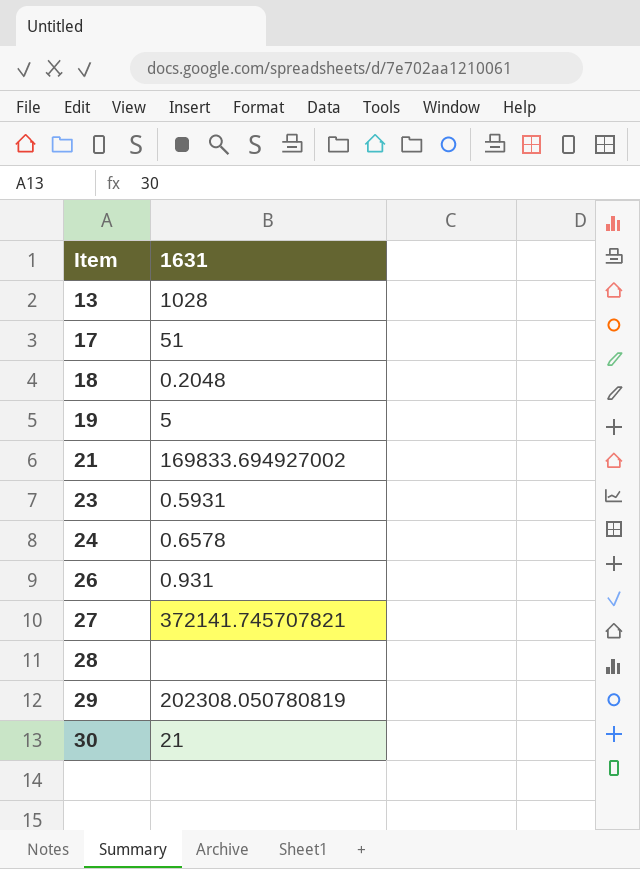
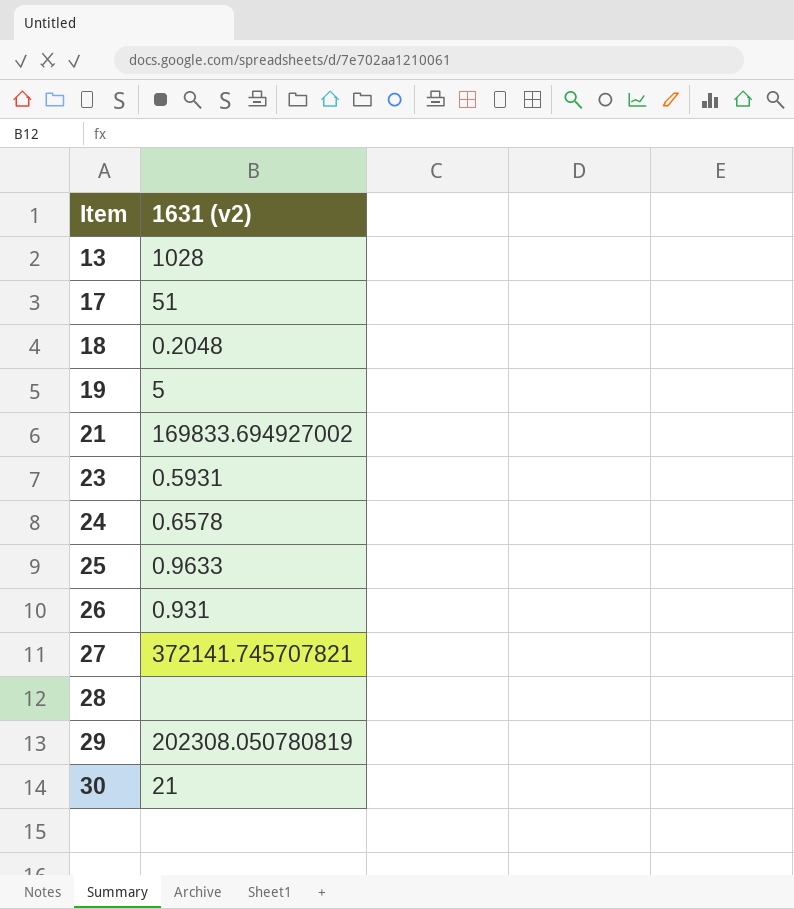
column name: 1631 -> 1631 (v2)
row 25: none -> 0.9633

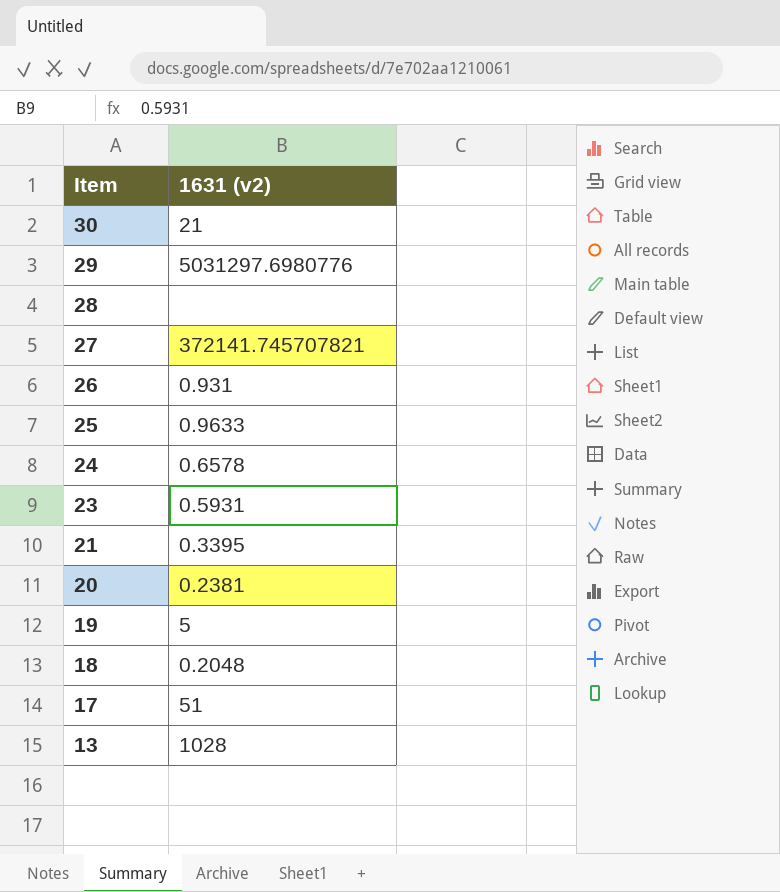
row order: Item ascending -> Item descending
29 | 1631 (v2): 202308.050780819 -> 5031297.6980776
21 | 1631 (v2): 169833.694927002 -> 0.3395
row 20: none -> 0.2381

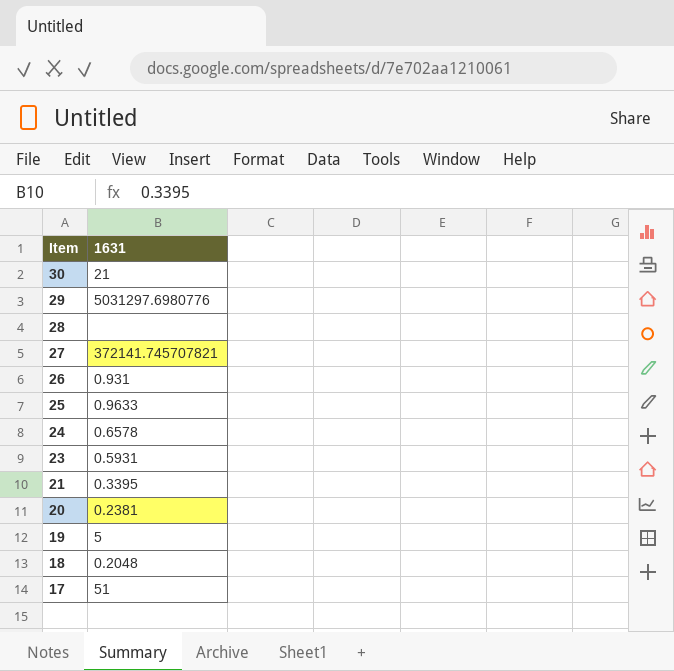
column name: 1631 (v2) -> 1631
row 13: 1028 -> none

